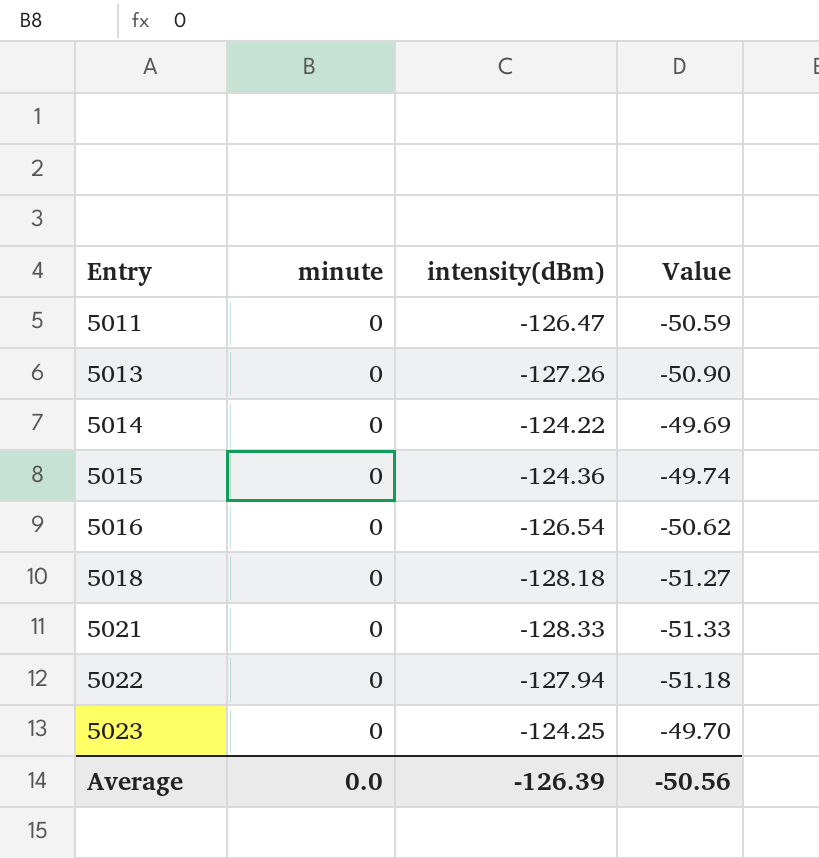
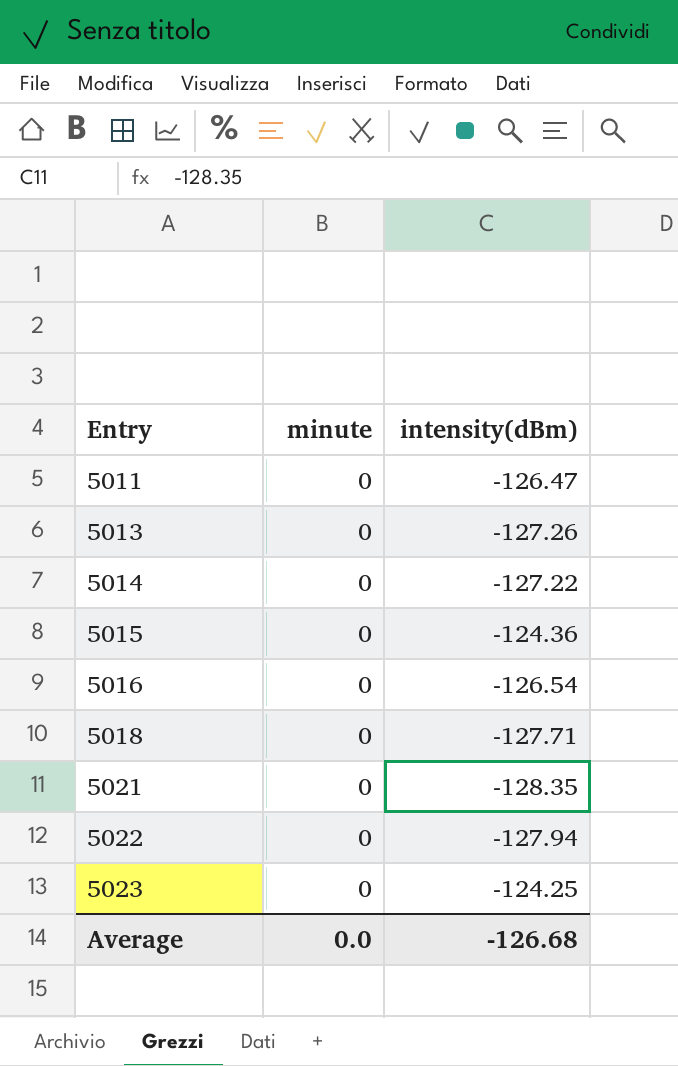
column Value | formula: [intensity(dBm)] * 0.4 -> none
5014 | intensity(dBm): -124.22 -> -127.22
5018 | intensity(dBm): -128.18 -> -127.71
5021 | intensity(dBm): -128.33 -> -128.35
Average | intensity(dBm): -126.39 -> -126.68

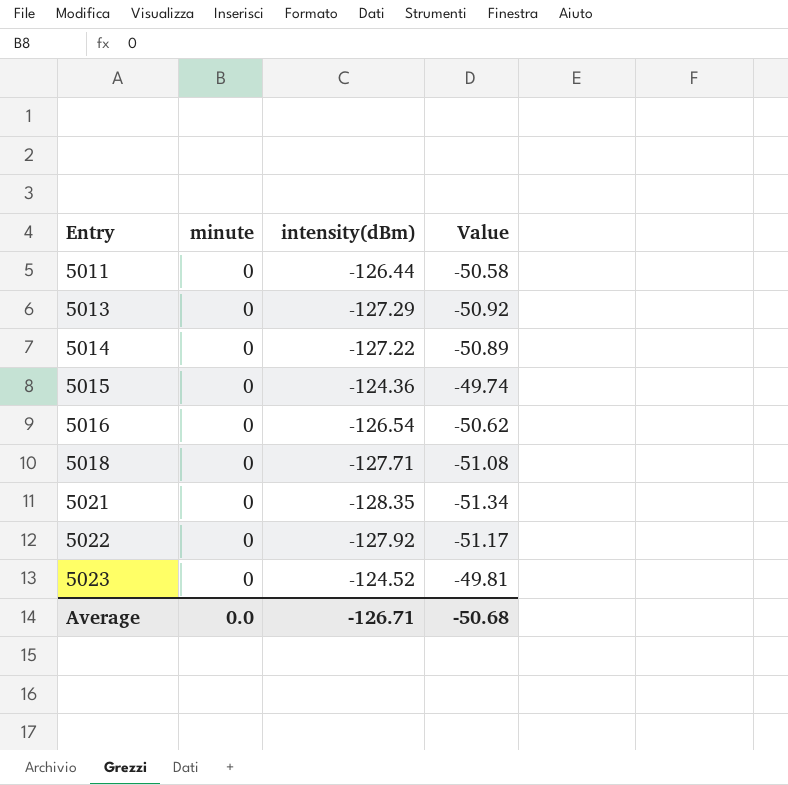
column Value | formula: none -> [intensity(dBm)] * 0.4
5011 | intensity(dBm): -126.47 -> -126.44
5013 | intensity(dBm): -127.26 -> -127.29
5022 | intensity(dBm): -127.94 -> -127.92
5023 | intensity(dBm): -124.25 -> -124.52
Average | intensity(dBm): -126.68 -> -126.71

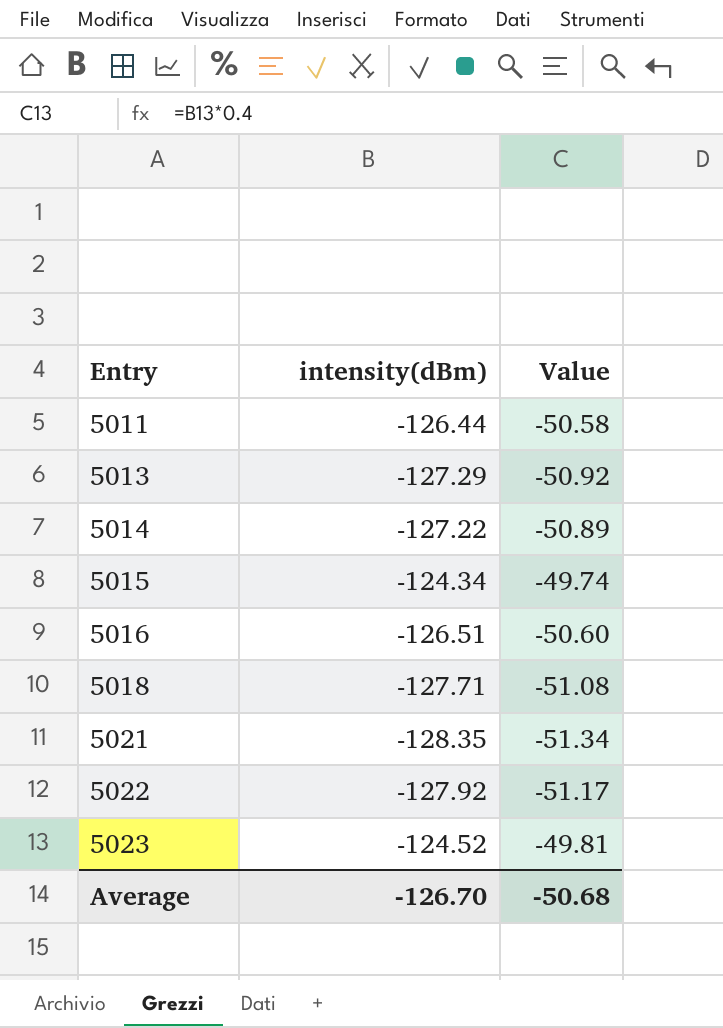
column minute | position: 2 -> none
5015 | intensity(dBm): -124.36 -> -124.34
5016 | intensity(dBm): -126.54 -> -126.51
5016 | Value: -50.62 -> -50.60
Average | intensity(dBm): -126.71 -> -126.70

